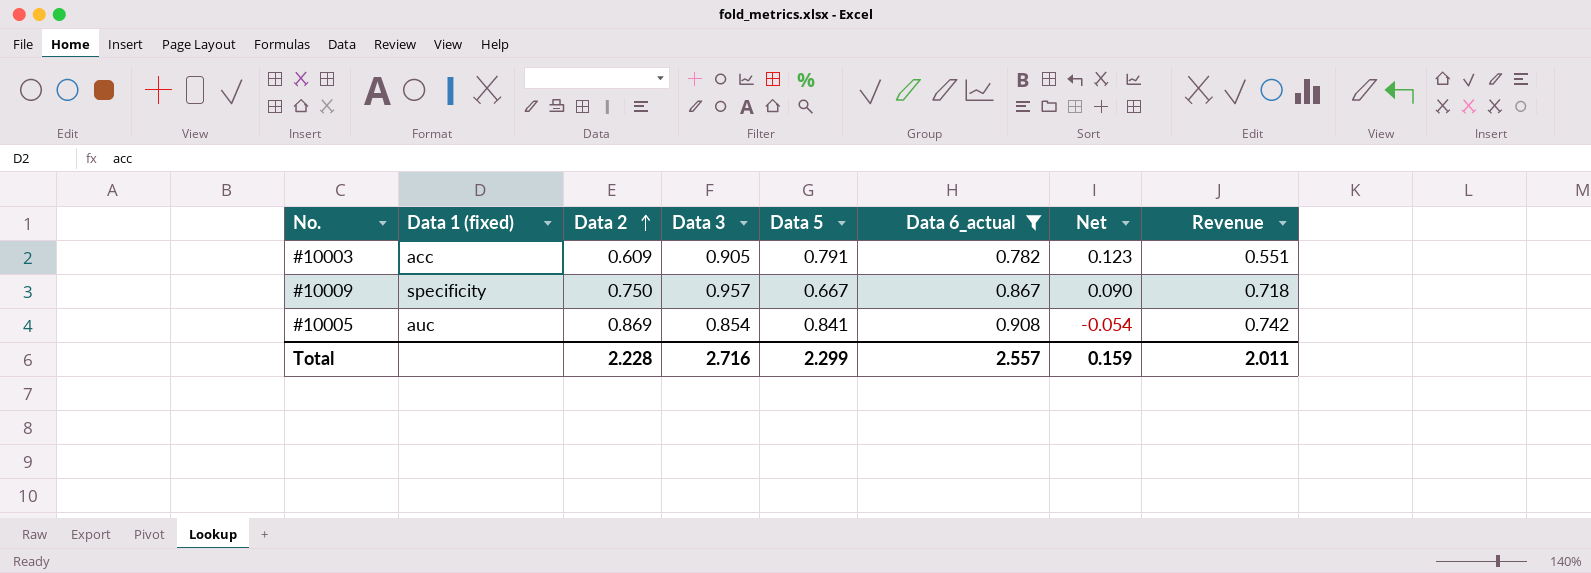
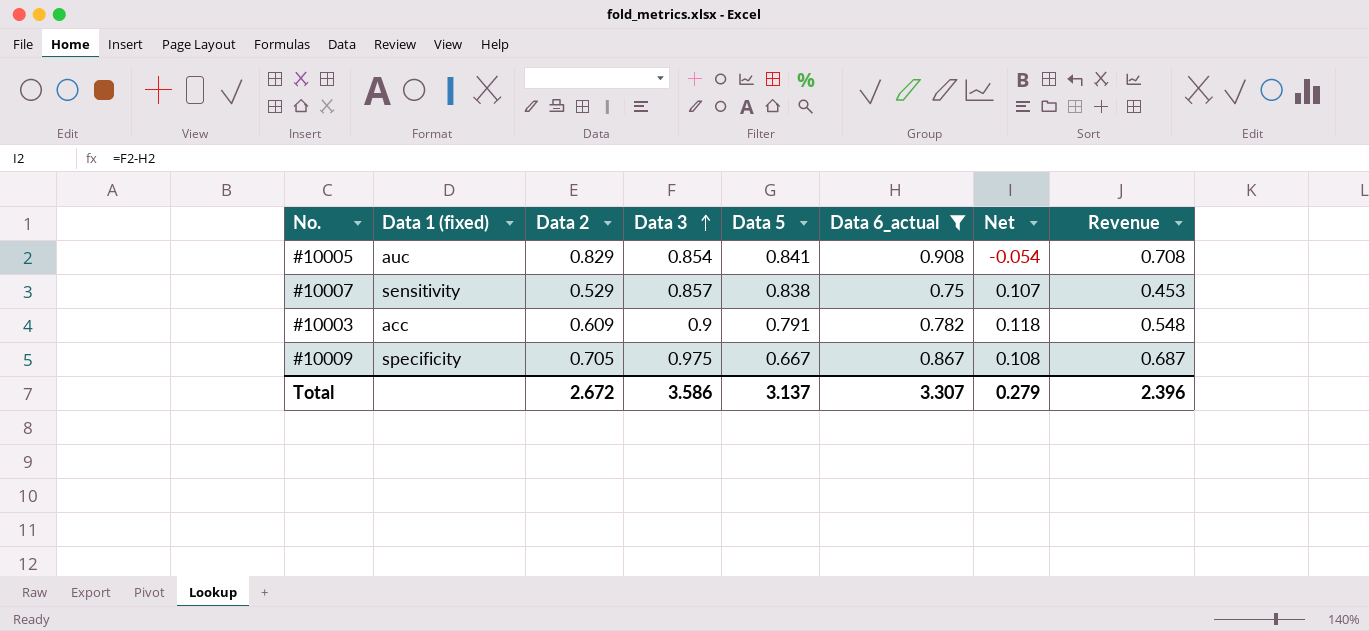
row order: Data 2 ascending -> Data 3 ascending
#10005 | Data 2: 0.869 -> 0.829
#10005 | Revenue: 0.742 -> 0.708
row #10007: none -> sensitivity | 0.529 | 0.857 | 0.838 | 0.75 | 0.107 | 0.453
#10003 | Data 3: 0.905 -> 0.9
#10003 | Net: 0.123 -> 0.118
#10003 | Revenue: 0.551 -> 0.548
#10009 | Data 2: 0.750 -> 0.705
#10009 | Data 3: 0.957 -> 0.975
#10009 | Net: 0.090 -> 0.108
#10009 | Revenue: 0.718 -> 0.687
Total | Data 2: 2.228 -> 2.672
Total | Data 3: 2.716 -> 3.586
Total | Data 5: 2.299 -> 3.137
Total | Data 6_actual: 2.557 -> 3.307
Total | Net: 0.159 -> 0.279
Total | Revenue: 2.011 -> 2.396

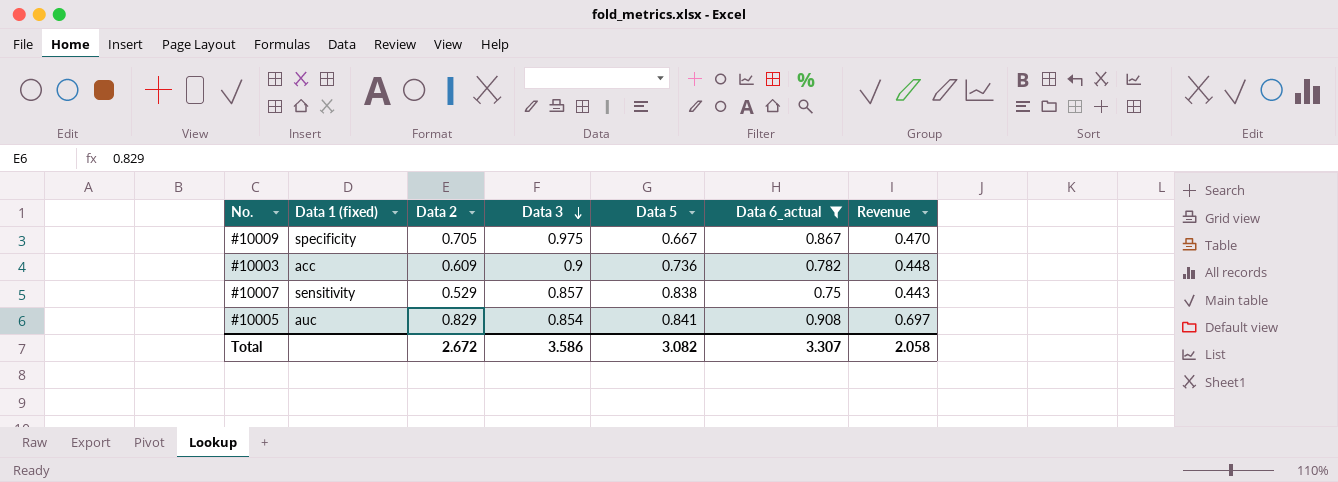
row order: Data 3 ascending -> Data 3 descending
column Net | formula: [Data 3] - [Data 6_actual] -> none
column Revenue | formula: [Data 2] * [Data 3] -> [Data 2] * [Data 5]
#10003 | Data 5: 0.791 -> 0.736
Total | Data 5: 3.137 -> 3.082
Total | Revenue: 2.396 -> 2.058

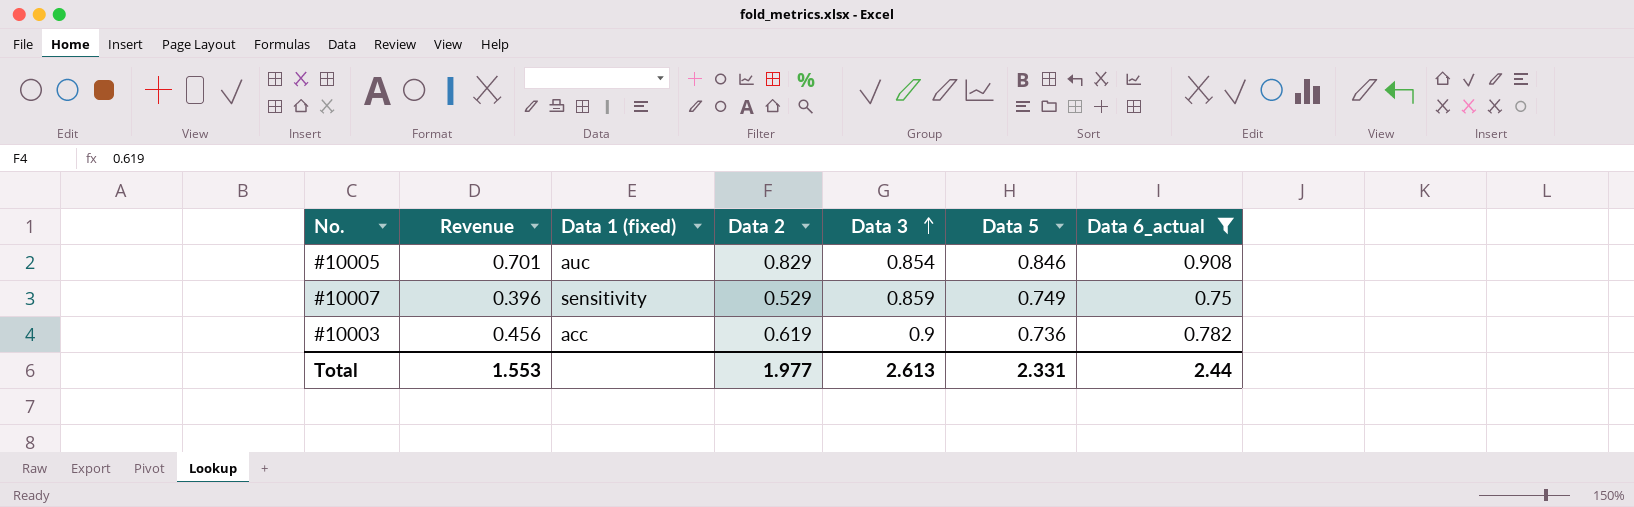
row order: Data 3 descending -> Data 3 ascending
column Revenue | position: 7 -> 2
row #10009: specificity | 0.705 | 0.975 | 0.667 | 0.867 | 0.470 -> none
#10005 | Revenue: 0.697 -> 0.701
#10005 | Data 5: 0.841 -> 0.846
#10007 | Revenue: 0.443 -> 0.396
#10007 | Data 3: 0.857 -> 0.859
#10007 | Data 5: 0.838 -> 0.749
#10003 | Revenue: 0.448 -> 0.456
#10003 | Data 2: 0.609 -> 0.619
Total | Revenue: 2.058 -> 1.553
Total | Data 2: 2.672 -> 1.977
Total | Data 3: 3.586 -> 2.613
Total | Data 5: 3.082 -> 2.331
Total | Data 6_actual: 3.307 -> 2.44

